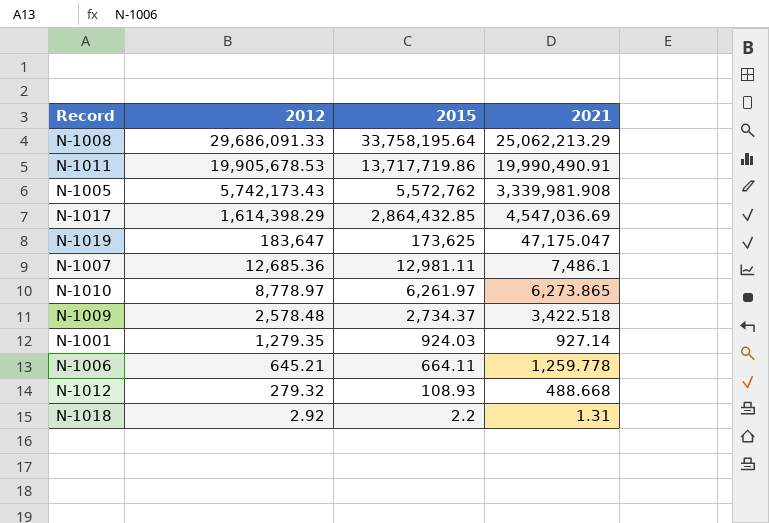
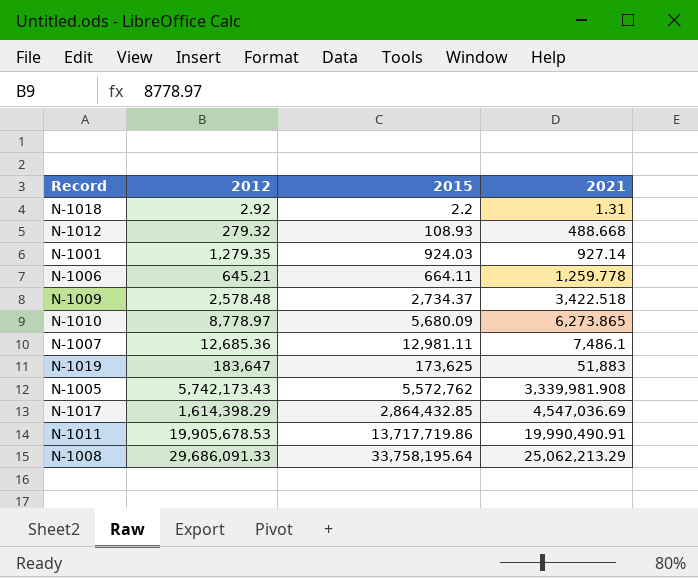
row order: 2012 descending -> 2021 ascending
N-1010 | 2015: 6,261.97 -> 5,680.09
N-1019 | 2021: 47,175.047 -> 51,883

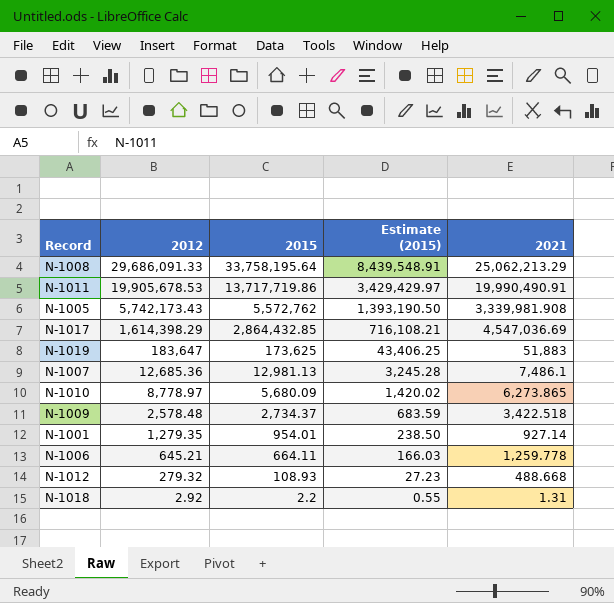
row order: 2021 ascending -> 2012 descending
column Estimate (2015) | formula: none -> [2015] * 0.25
N-1007 | 2015: 12,981.11 -> 12,981.13
N-1001 | 2015: 924.03 -> 954.01

